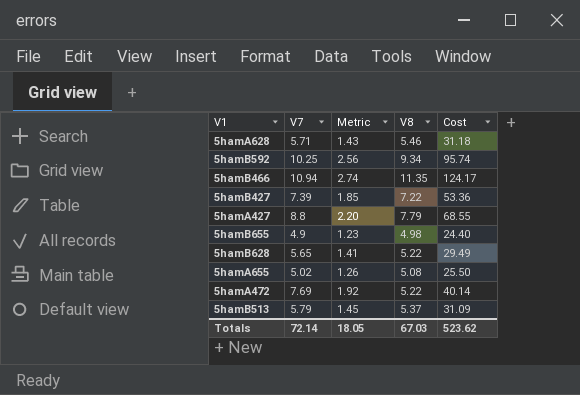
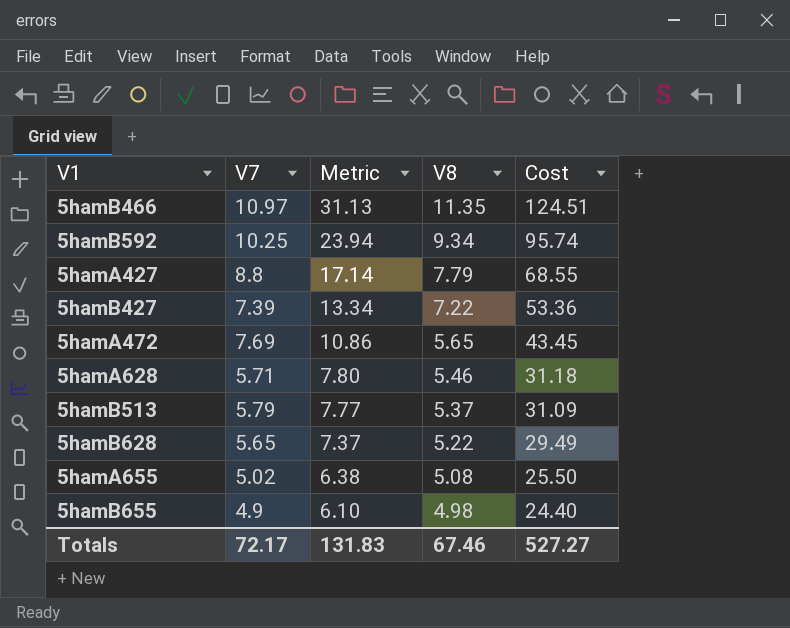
row order: none -> Metric descending
column Metric | formula: [V7] * 0.25 -> [Cost] * 0.25
5hamB466 | V7: 10.94 -> 10.97
5hamB466 | Cost: 124.17 -> 124.51
5hamA472 | V8: 5.22 -> 5.65
5hamA472 | Cost: 40.14 -> 43.45
Totals | V7: 72.14 -> 72.17
Totals | Metric: 18.05 -> 131.83
Totals | V8: 67.03 -> 67.46
Totals | Cost: 523.62 -> 527.27

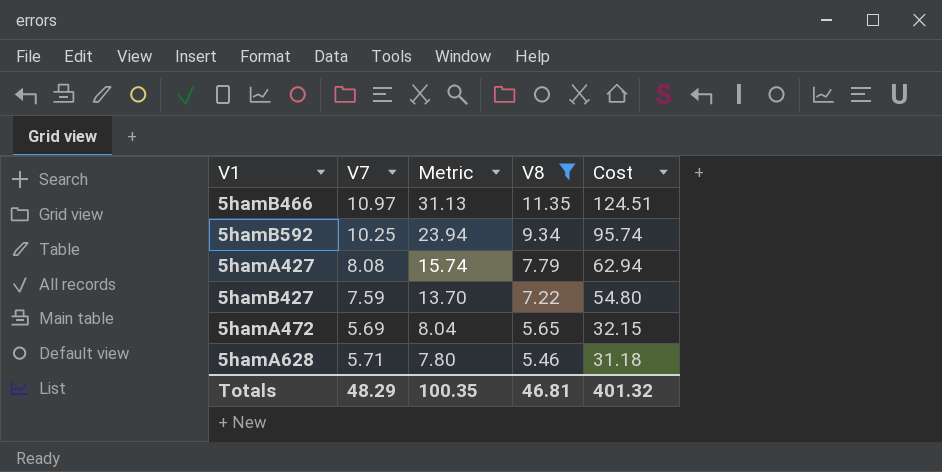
filter: none -> V8 >= 5.46
5hamA427 | V7: 8.8 -> 8.08
5hamA427 | Metric: 17.14 -> 15.74
5hamA427 | Cost: 68.55 -> 62.94
5hamB427 | V7: 7.39 -> 7.59
5hamB427 | Metric: 13.34 -> 13.70
5hamB427 | Cost: 53.36 -> 54.80
5hamA472 | V7: 7.69 -> 5.69
5hamA472 | Metric: 10.86 -> 8.04
5hamA472 | Cost: 43.45 -> 32.15
Totals | V7: 72.17 -> 48.29
Totals | Metric: 131.83 -> 100.35
Totals | V8: 67.46 -> 46.81
Totals | Cost: 527.27 -> 401.32

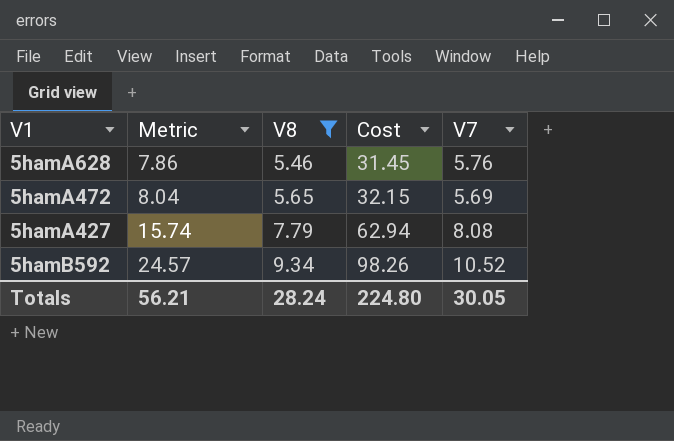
row order: Metric descending -> Metric ascending
column V7 | position: 2 -> 5
row 5hamB466: 10.97 | 31.13 | 11.35 | 124.51 -> none
row 5hamB427: 7.59 | 13.70 | 7.22 | 54.80 -> none
5hamA628 | Metric: 7.80 -> 7.86
5hamA628 | Cost: 31.18 -> 31.45
5hamA628 | V7: 5.71 -> 5.76
5hamB592 | Metric: 23.94 -> 24.57
5hamB592 | Cost: 95.74 -> 98.26
5hamB592 | V7: 10.25 -> 10.52
Totals | Metric: 100.35 -> 56.21
Totals | V8: 46.81 -> 28.24
Totals | Cost: 401.32 -> 224.80
Totals | V7: 48.29 -> 30.05

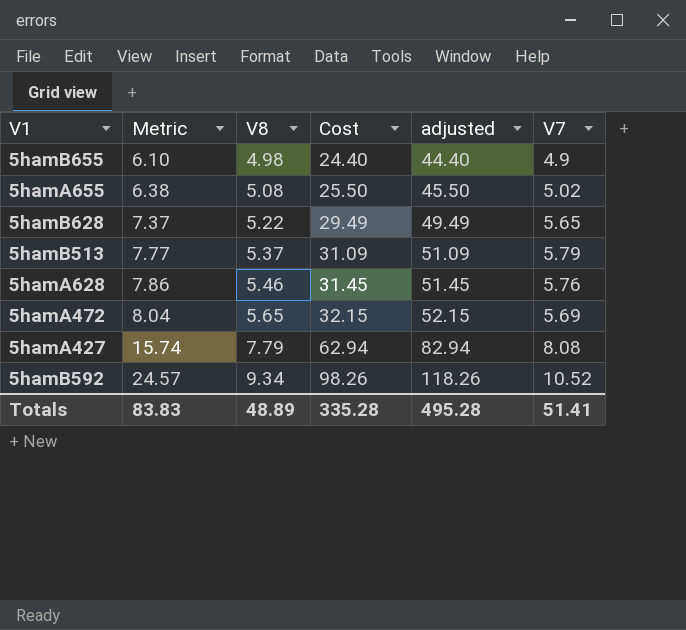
filter: V8 >= 5.46 -> none
column adjusted | formula: none -> [Cost] + 20
Totals | Metric: 56.21 -> 83.83
Totals | V8: 28.24 -> 48.89
Totals | Cost: 224.80 -> 335.28
Totals | V7: 30.05 -> 51.41

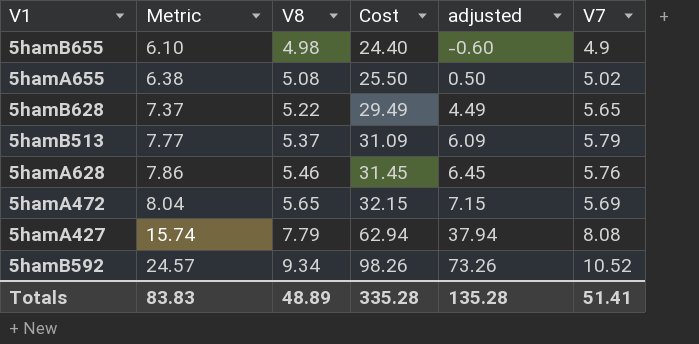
column adjusted | formula: [Cost] + 20 -> [Cost] - 25
Totals | adjusted: 495.28 -> 135.28

